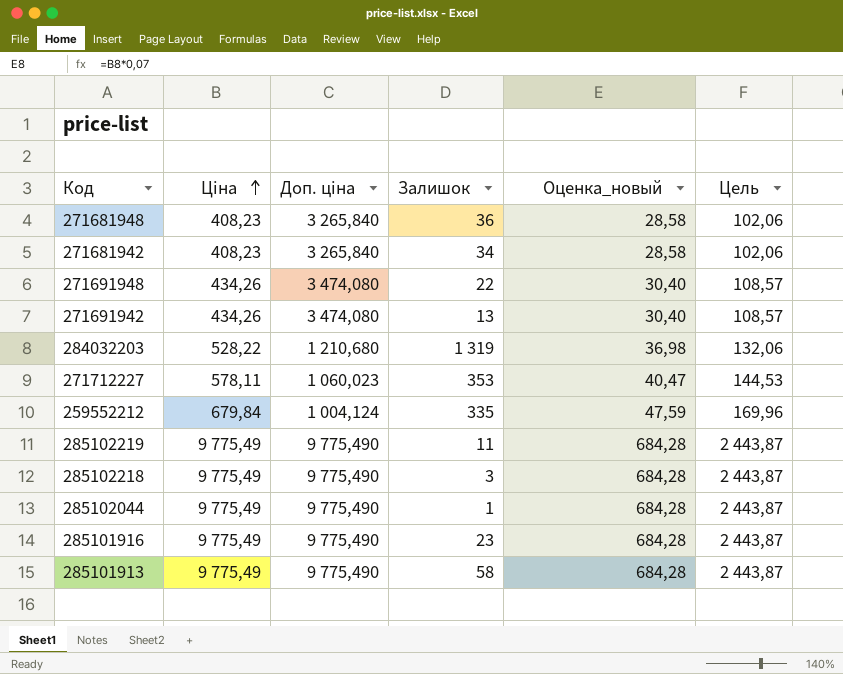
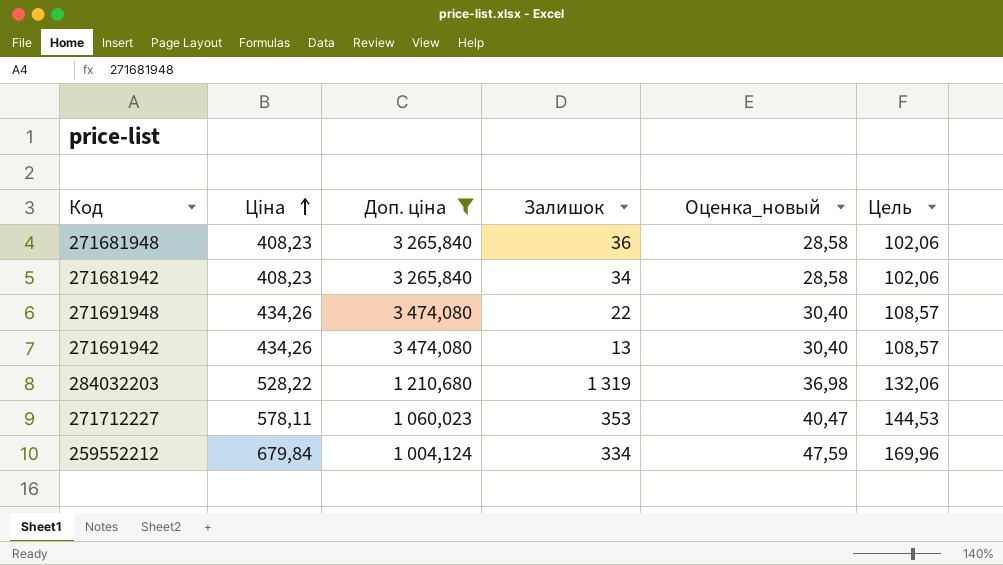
filter: none -> Доп. ціна != 9 775,490
259552212 | Залишок: 335 -> 334

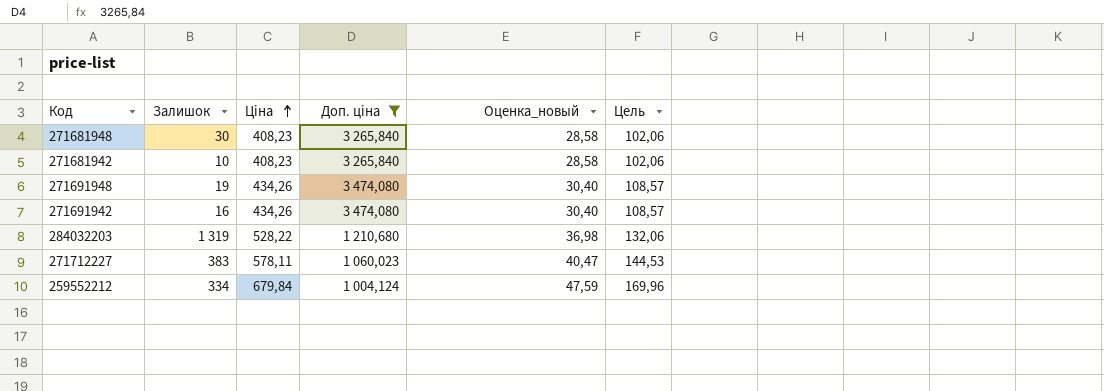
column Залишок | position: 4 -> 2
271681948 | Залишок: 36 -> 30
271681942 | Залишок: 34 -> 10
271691948 | Залишок: 22 -> 19
271691942 | Залишок: 13 -> 16
271712227 | Залишок: 353 -> 383

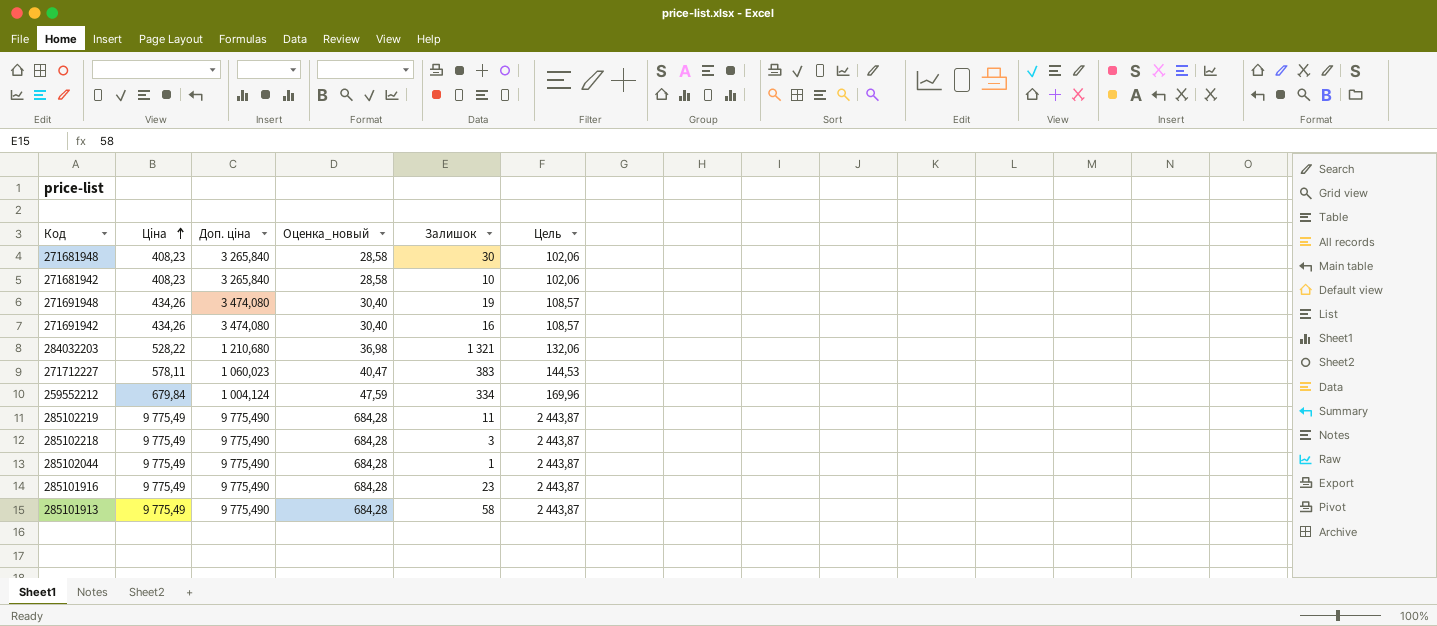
filter: Доп. ціна != 9 775,490 -> none
column Залишок | position: 2 -> 5
284032203 | Залишок: 1 319 -> 1 321

